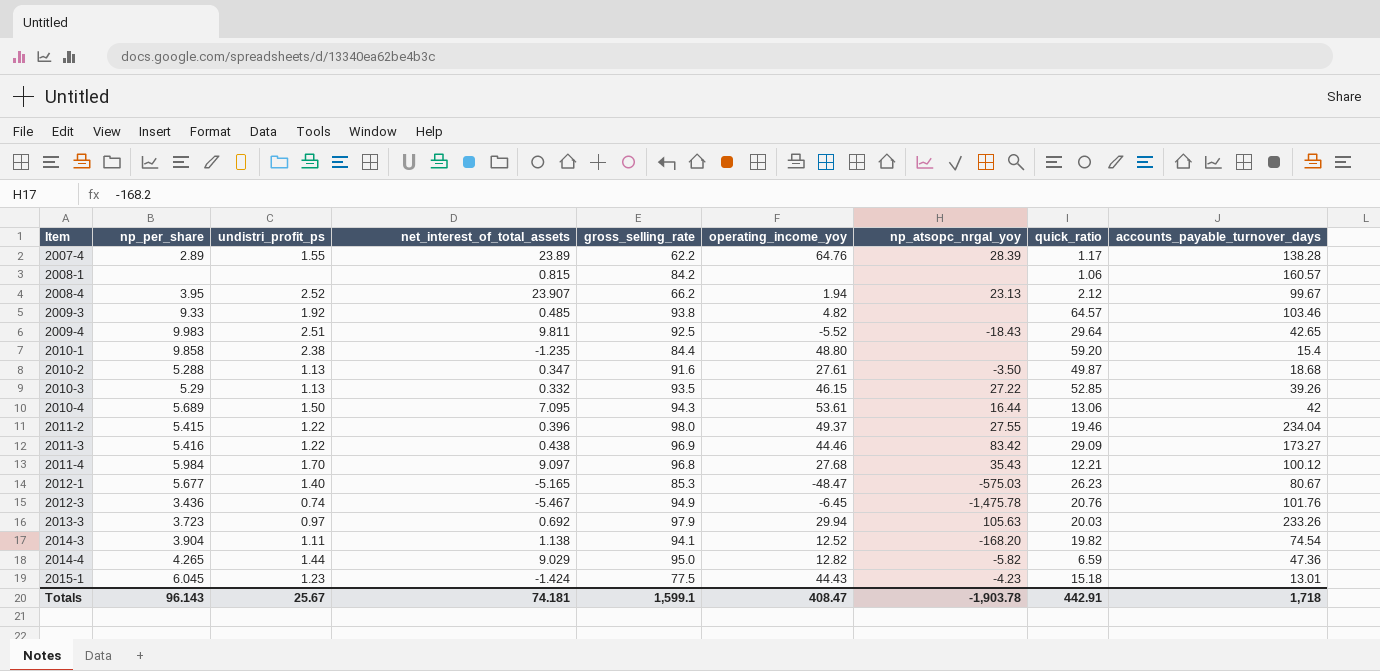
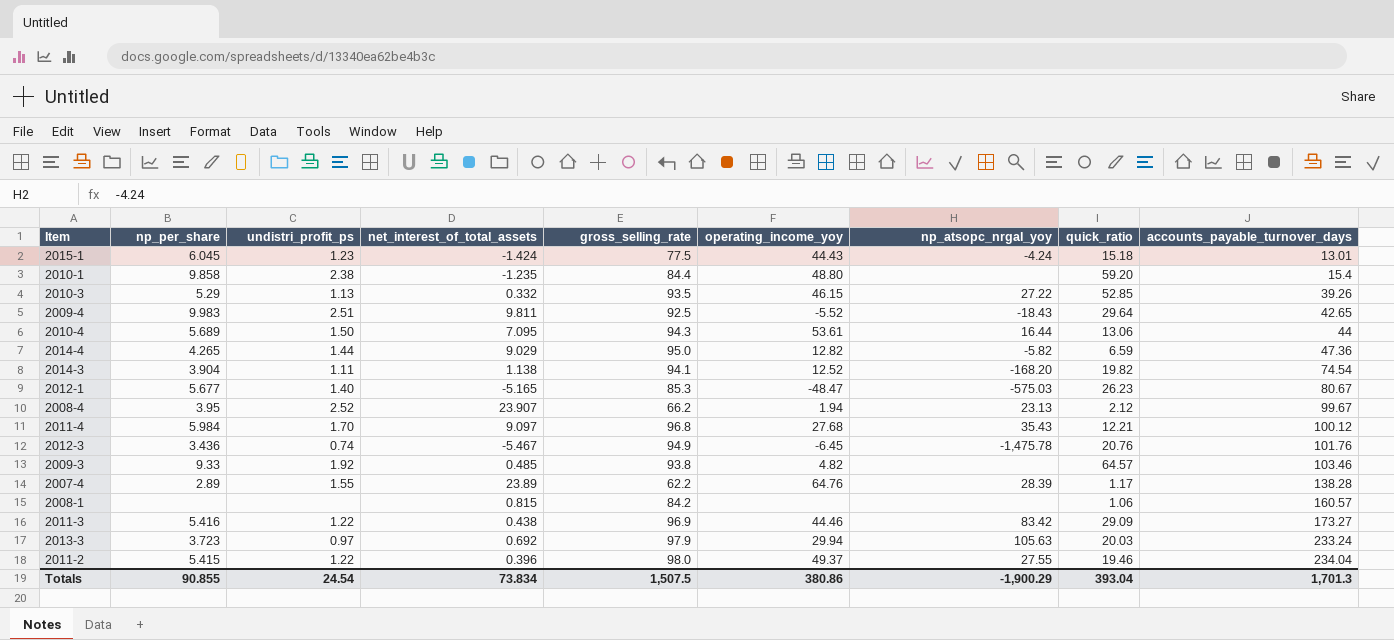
row order: Item ascending -> accounts_payable_turnover_days ascending
row 2010-2: 5.288 | 1.13 | 0.347 | 91.6 | 27.61 | -3.50 | 49.87 | 18.68 -> none
2015-1 | np_atsopc_nrgal_yoy: -4.23 -> -4.24
2010-4 | accounts_payable_turnover_days: 42 -> 44
2013-3 | accounts_payable_turnover_days: 233.26 -> 233.24
Totals | np_per_share: 96.143 -> 90.855
Totals | undistri_profit_ps: 25.67 -> 24.54
Totals | net_interest_of_total_assets: 74.181 -> 73.834
Totals | gross_selling_rate: 1,599.1 -> 1,507.5
Totals | operating_income_yoy: 408.47 -> 380.86
Totals | np_atsopc_nrgal_yoy: -1,903.78 -> -1,900.29
Totals | quick_ratio: 442.91 -> 393.04
Totals | accounts_payable_turnover_days: 1,718 -> 1,701.3

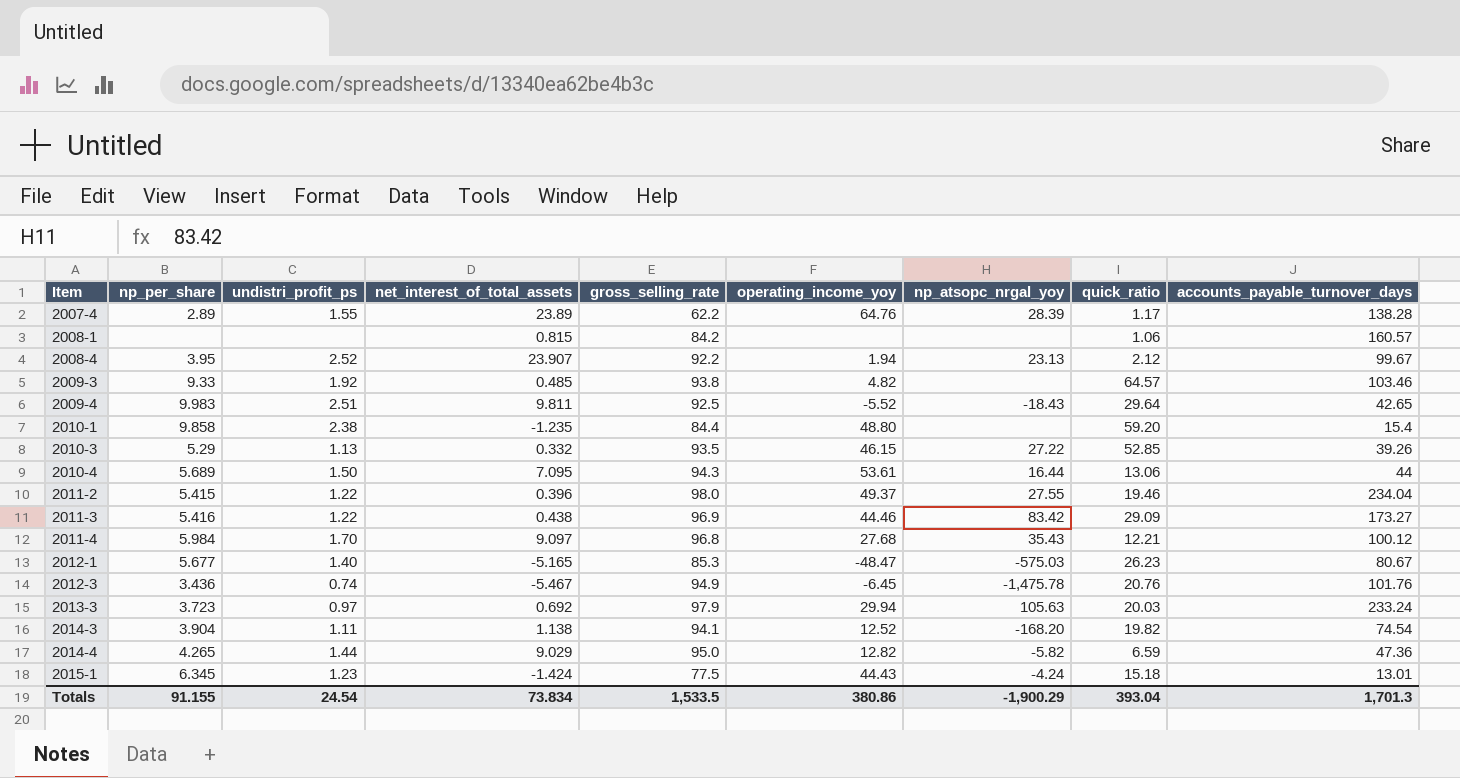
row order: accounts_payable_turnover_days ascending -> Item ascending
2008-4 | gross_selling_rate: 66.2 -> 92.2
2015-1 | np_per_share: 6.045 -> 6.345
Totals | np_per_share: 90.855 -> 91.155
Totals | gross_selling_rate: 1,507.5 -> 1,533.5

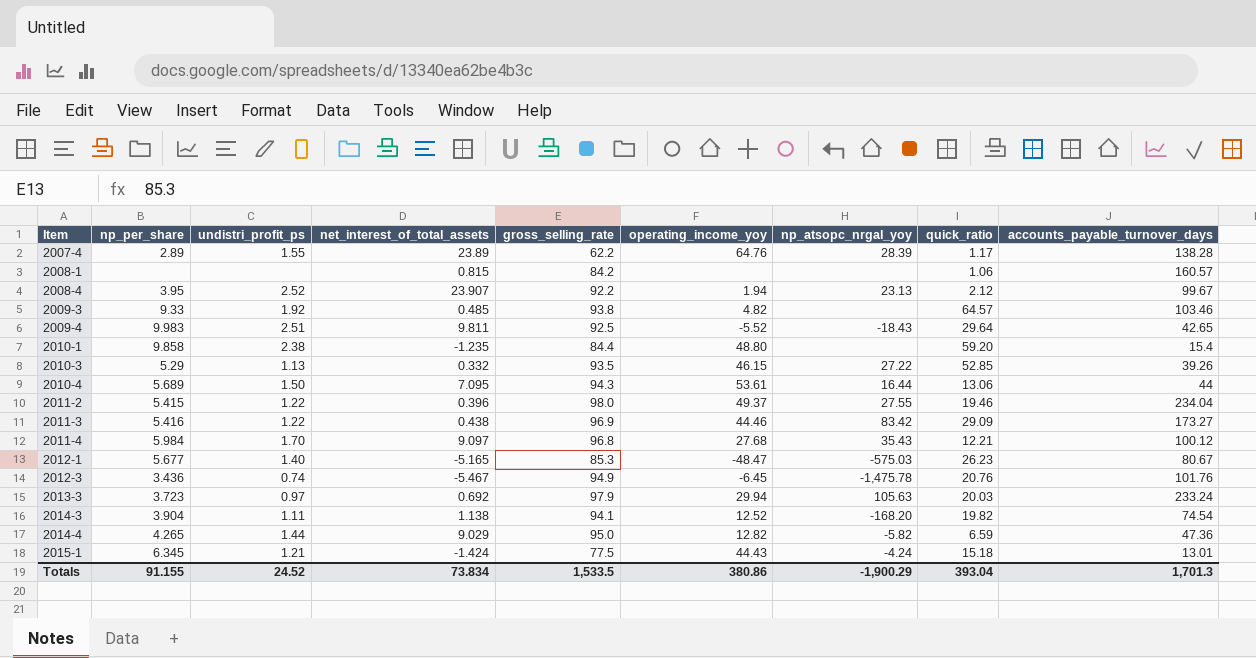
2015-1 | undistri_profit_ps: 1.23 -> 1.21
Totals | undistri_profit_ps: 24.54 -> 24.52

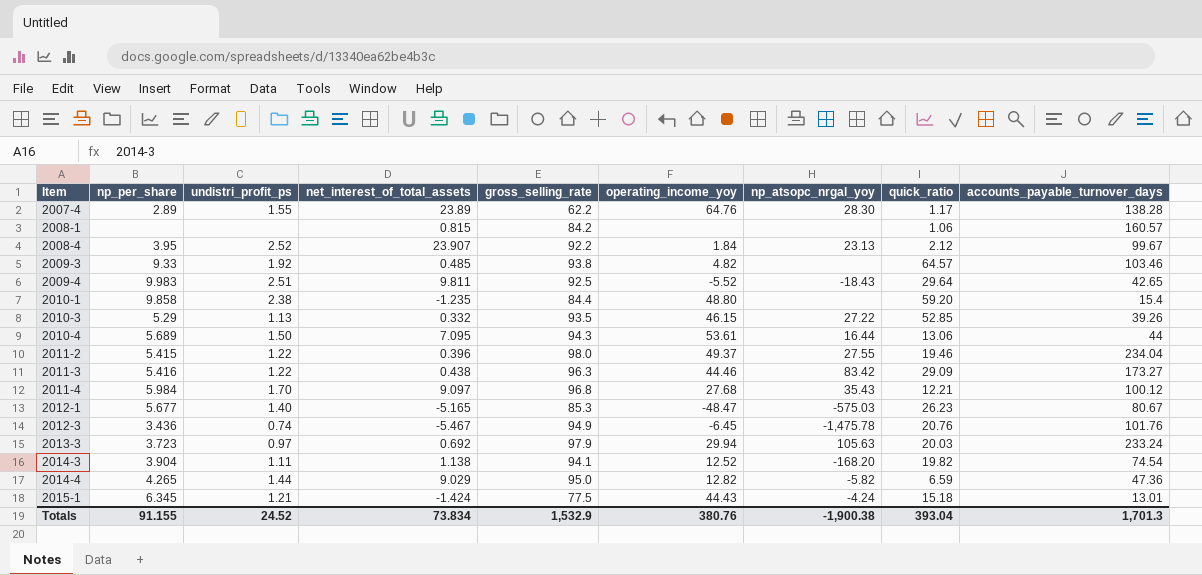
2007-4 | np_atsopc_nrgal_yoy: 28.39 -> 28.30
2008-4 | operating_income_yoy: 1.94 -> 1.84
2011-3 | gross_selling_rate: 96.9 -> 96.3
Totals | gross_selling_rate: 1,533.5 -> 1,532.9
Totals | operating_income_yoy: 380.86 -> 380.76
Totals | np_atsopc_nrgal_yoy: -1,900.29 -> -1,900.38

